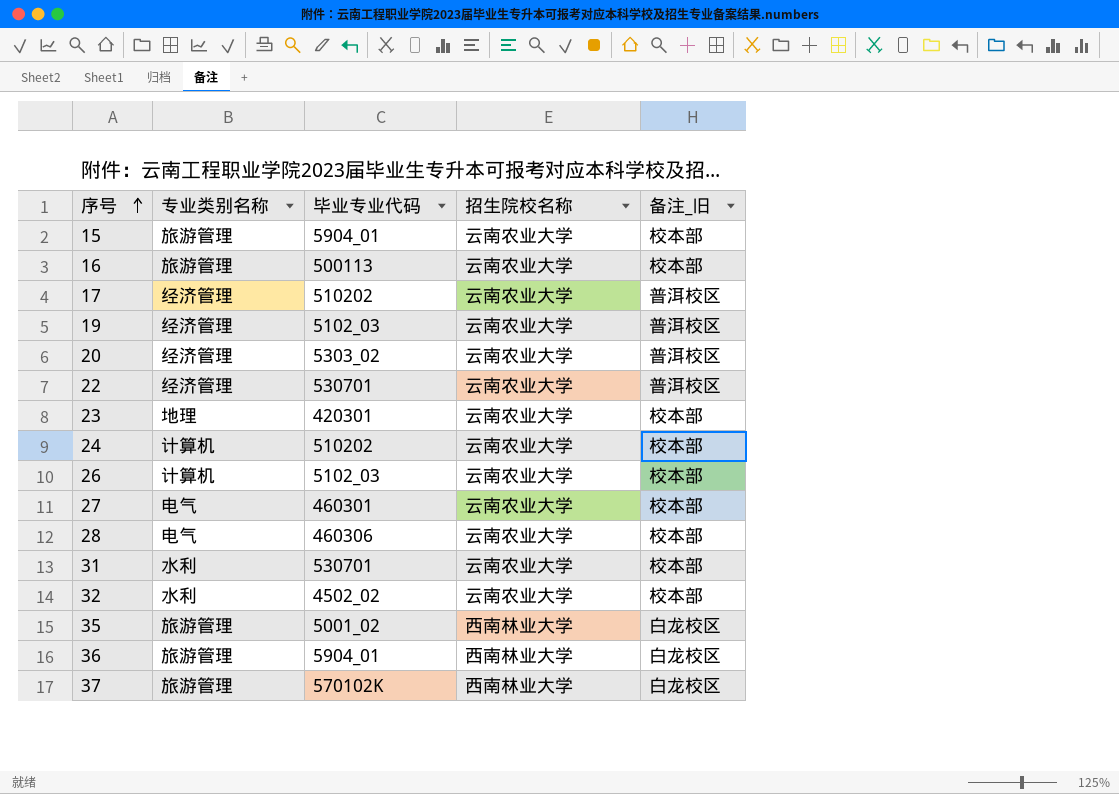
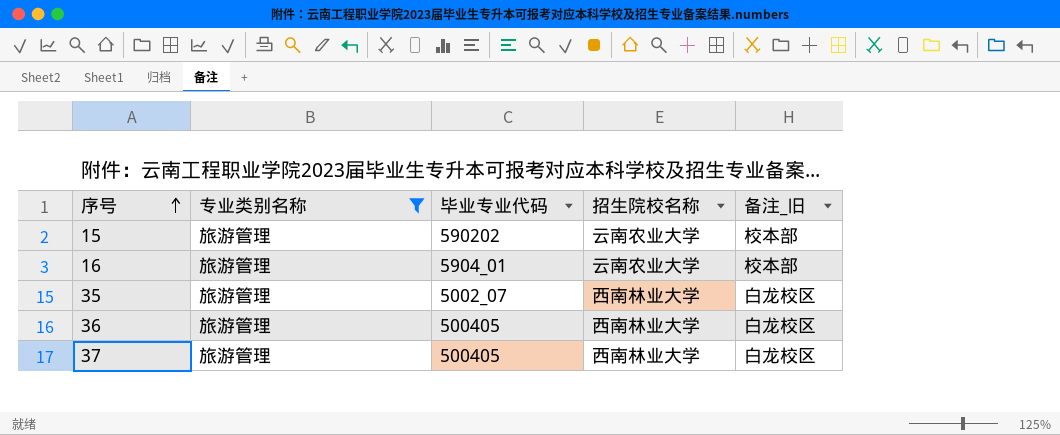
filter: none -> 专业类别名称 = 旅游管理
15 | 毕业专业代码: 5904_01 -> 590202
16 | 毕业专业代码: 500113 -> 5904_01
35 | 毕业专业代码: 5001_02 -> 5002_07
36 | 毕业专业代码: 5904_01 -> 500405
37 | 毕业专业代码: 570102K -> 500405

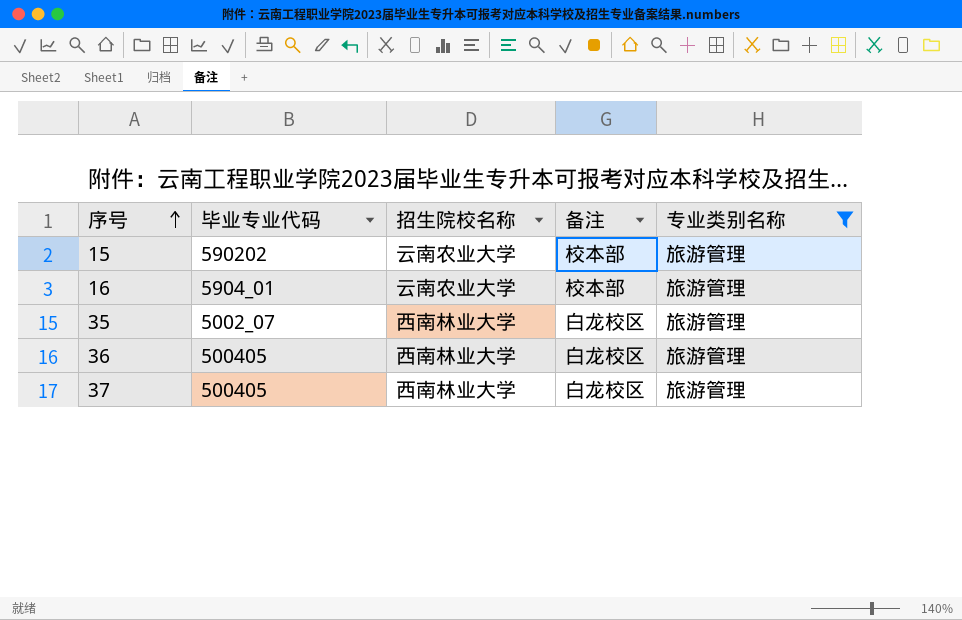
column name: 备注_旧 -> 备注
column 专业类别名称 | position: 2 -> 5

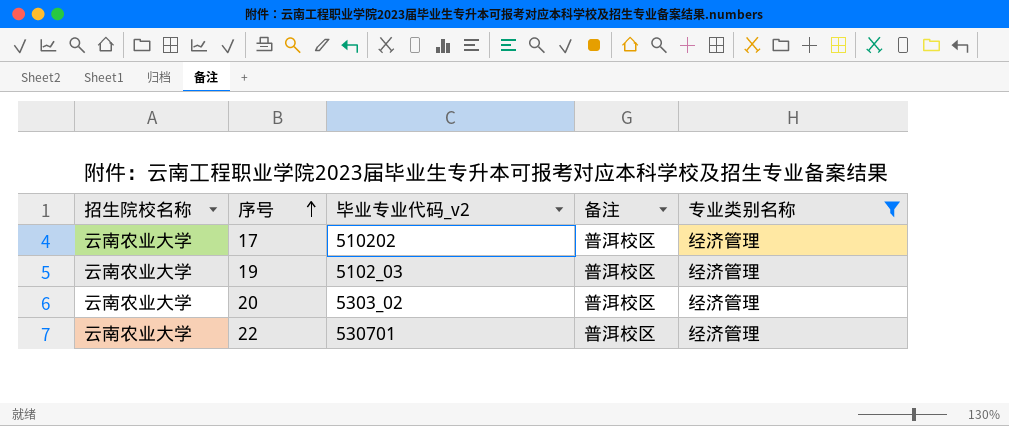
filter: 专业类别名称 = 旅游管理 -> 专业类别名称 = 经济管理
column 招生院校名称 | position: 3 -> 1
column name: 毕业专业代码 -> 毕业专业代码_v2

